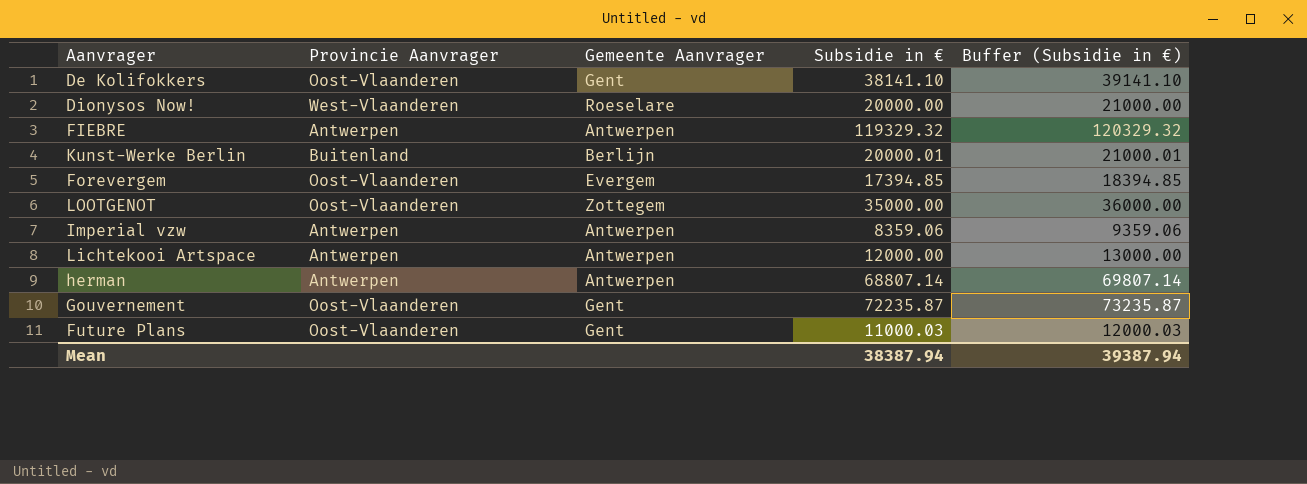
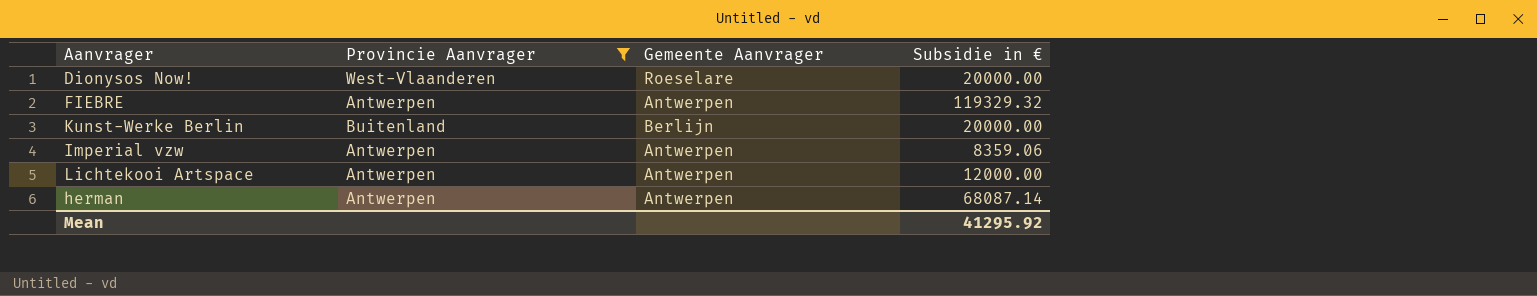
filter: none -> Provincie Aanvrager != Oost-Vlaanderen
column Buffer (Subsidie in €) | formula: [Subsidie in €] + 1000 -> none
Kunst-Werke Berlin | Subsidie in €: 20000.01 -> 20000.00
herman | Subsidie in €: 68807.14 -> 68087.14
Mean | Subsidie in €: 38387.94 -> 41295.92

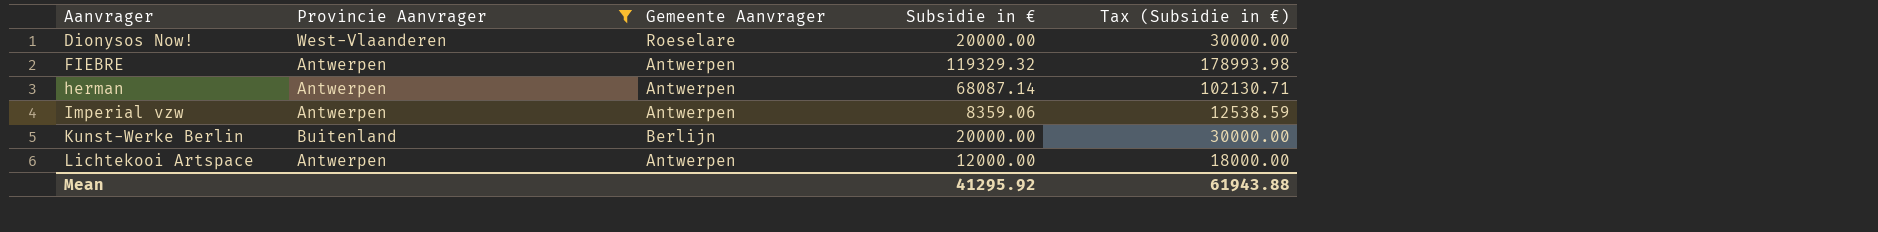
row order: none -> Aanvrager ascending
column Tax (Subsidie in €) | formula: none -> [Subsidie in €] * 1.5

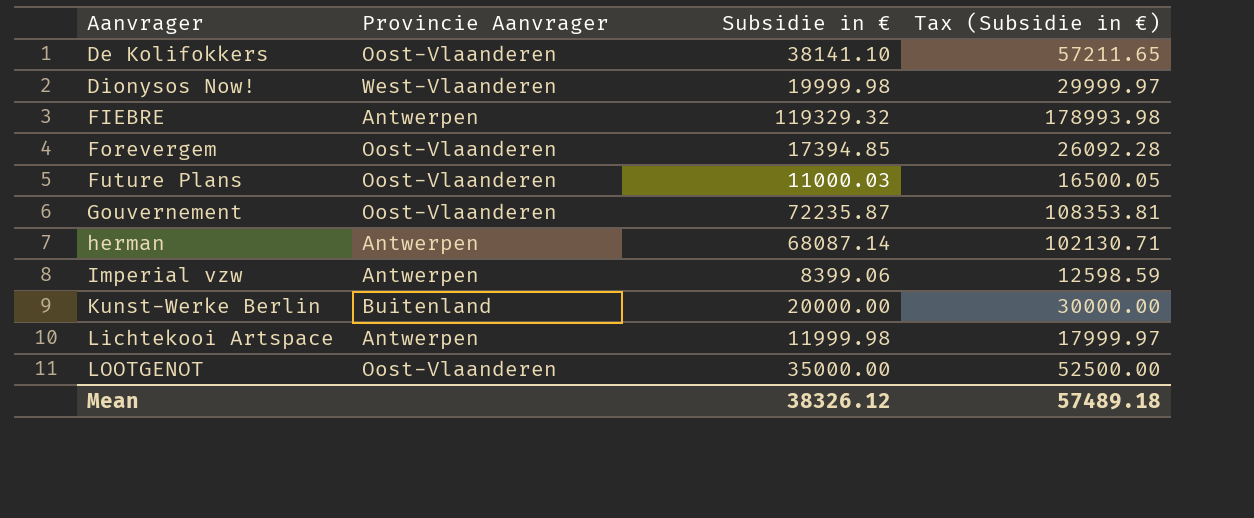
filter: Provincie Aanvrager != Oost-Vlaanderen -> none
column Gemeente Aanvrager | position: 3 -> none
Dionysos Now! | Subsidie in €: 20000.00 -> 19999.98
Dionysos Now! | Tax (Subsidie in €): 30000.00 -> 29999.97
Imperial vzw | Subsidie in €: 8359.06 -> 8399.06
Imperial vzw | Tax (Subsidie in €): 12538.59 -> 12598.59
Lichtekooi Artspace | Subsidie in €: 12000.00 -> 11999.98
Lichtekooi Artspace | Tax (Subsidie in €): 18000.00 -> 17999.97
Mean | Subsidie in €: 41295.92 -> 38326.12
Mean | Tax (Subsidie in €): 61943.88 -> 57489.18

